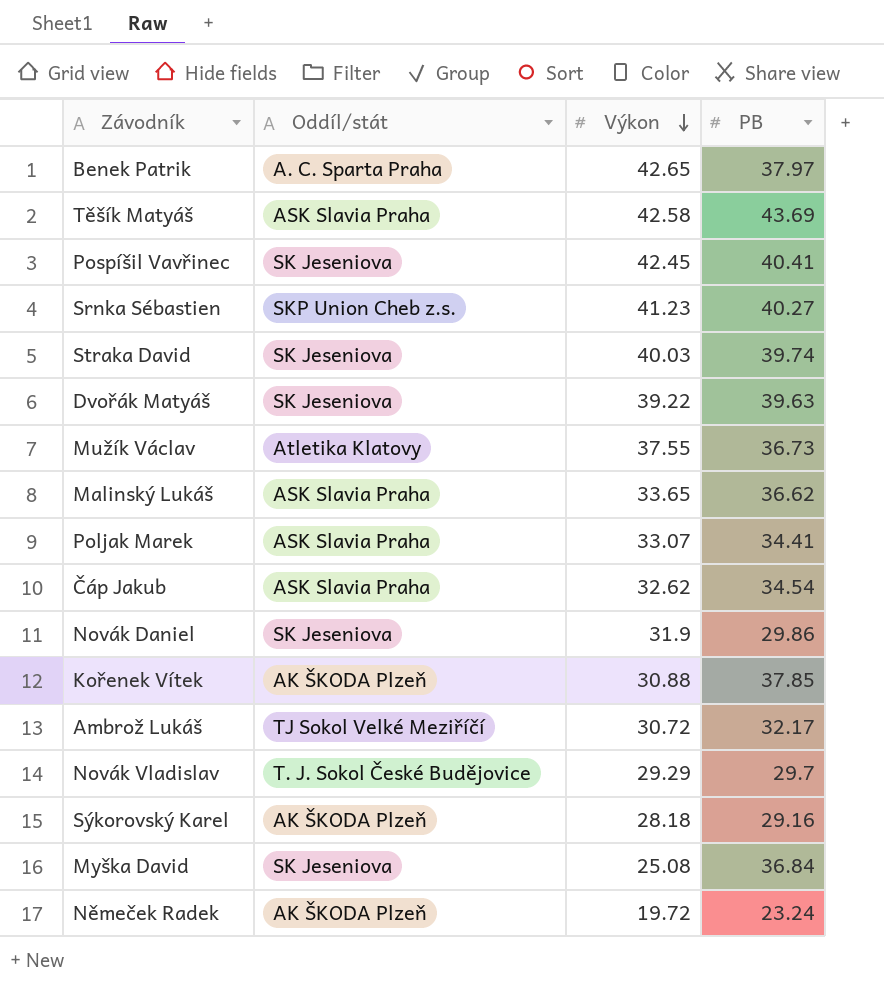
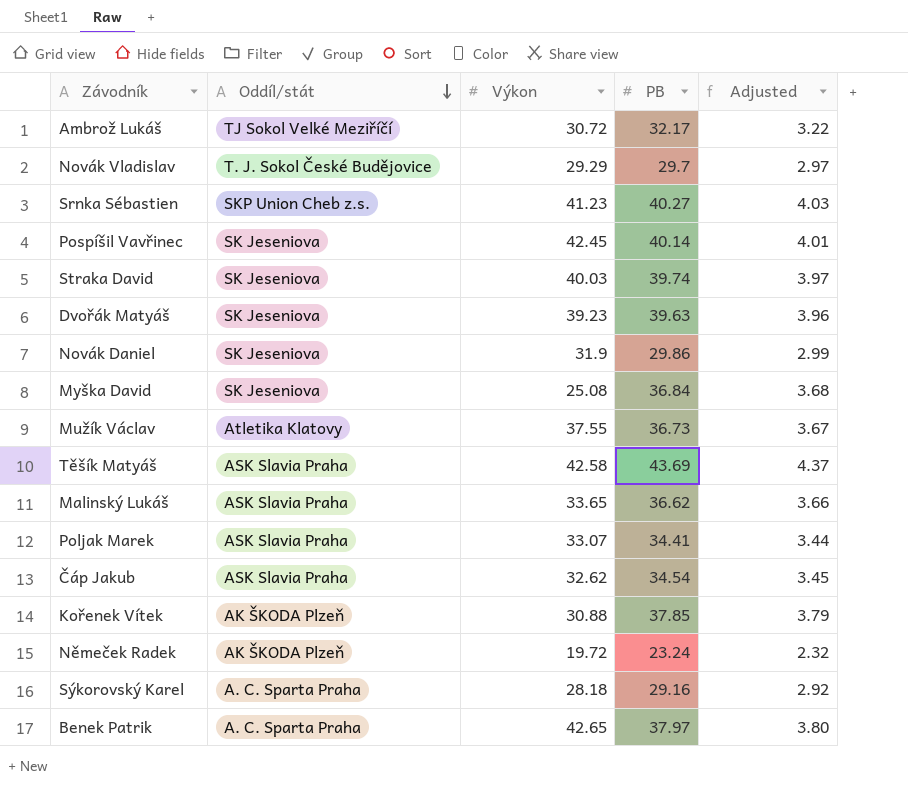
row order: Výkon descending -> Oddíl/stát descending
column Adjusted | formula: none -> [PB] * 0.1
Pospíšil Vavřinec | PB: 40.41 -> 40.14
Dvořák Matyáš | Výkon: 39.22 -> 39.23
Sýkorovský Karel | Oddíl/stát: AK ŠKODA Plzeň -> A. C. Sparta Praha

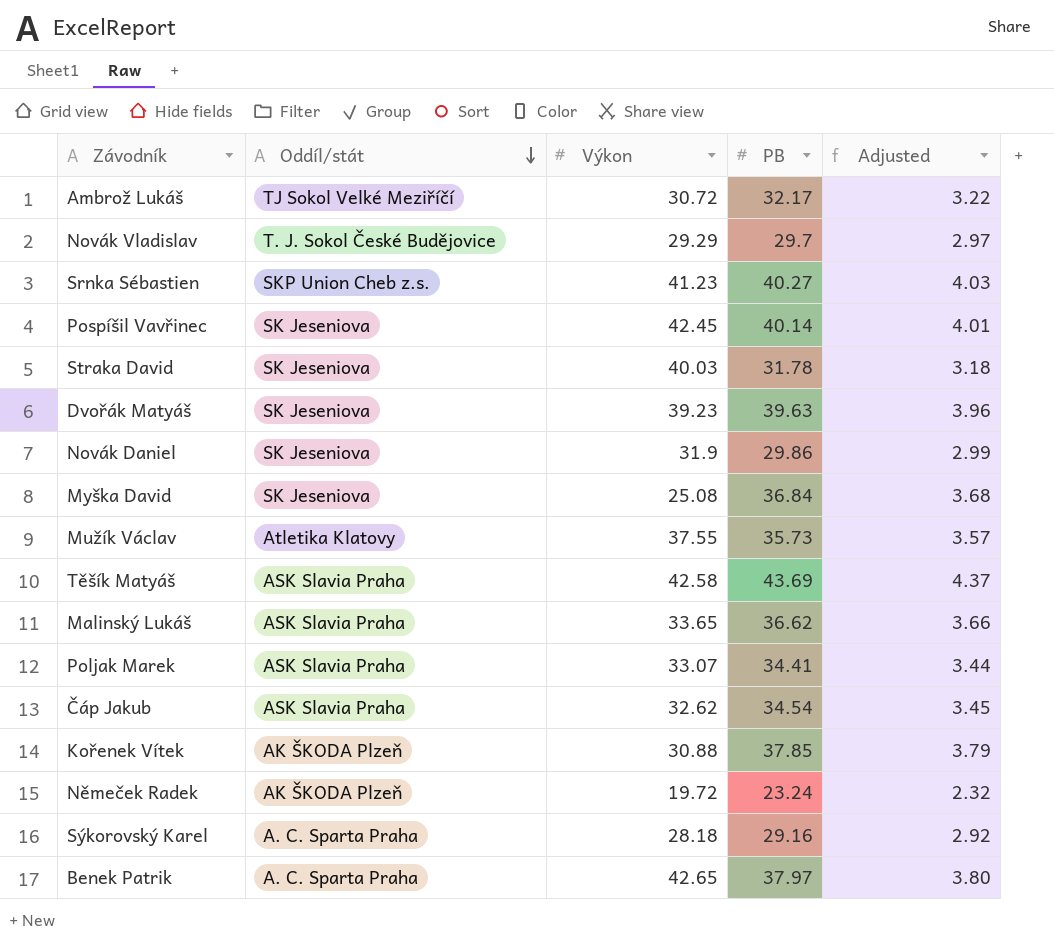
Straka David | PB: 39.74 -> 31.78
Straka David | Adjusted: 3.97 -> 3.18
Mužík Václav | PB: 36.73 -> 35.73
Mužík Václav | Adjusted: 3.67 -> 3.57

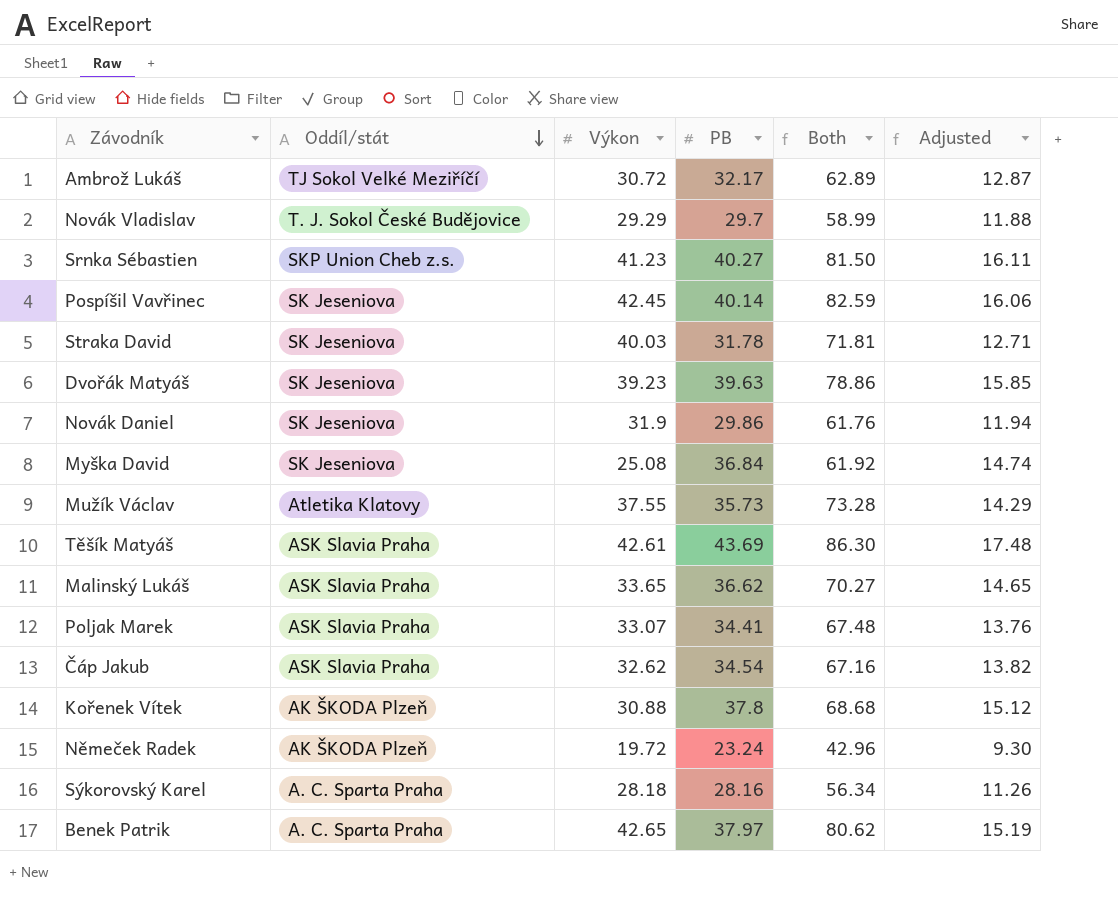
column Both | formula: none -> [Výkon] + [PB]
column Adjusted | formula: [PB] * 0.1 -> [PB] * 0.4
Těšík Matyáš | Výkon: 42.58 -> 42.61
Kořenek Vítek | PB: 37.85 -> 37.8
Sýkorovský Karel | PB: 29.16 -> 28.16

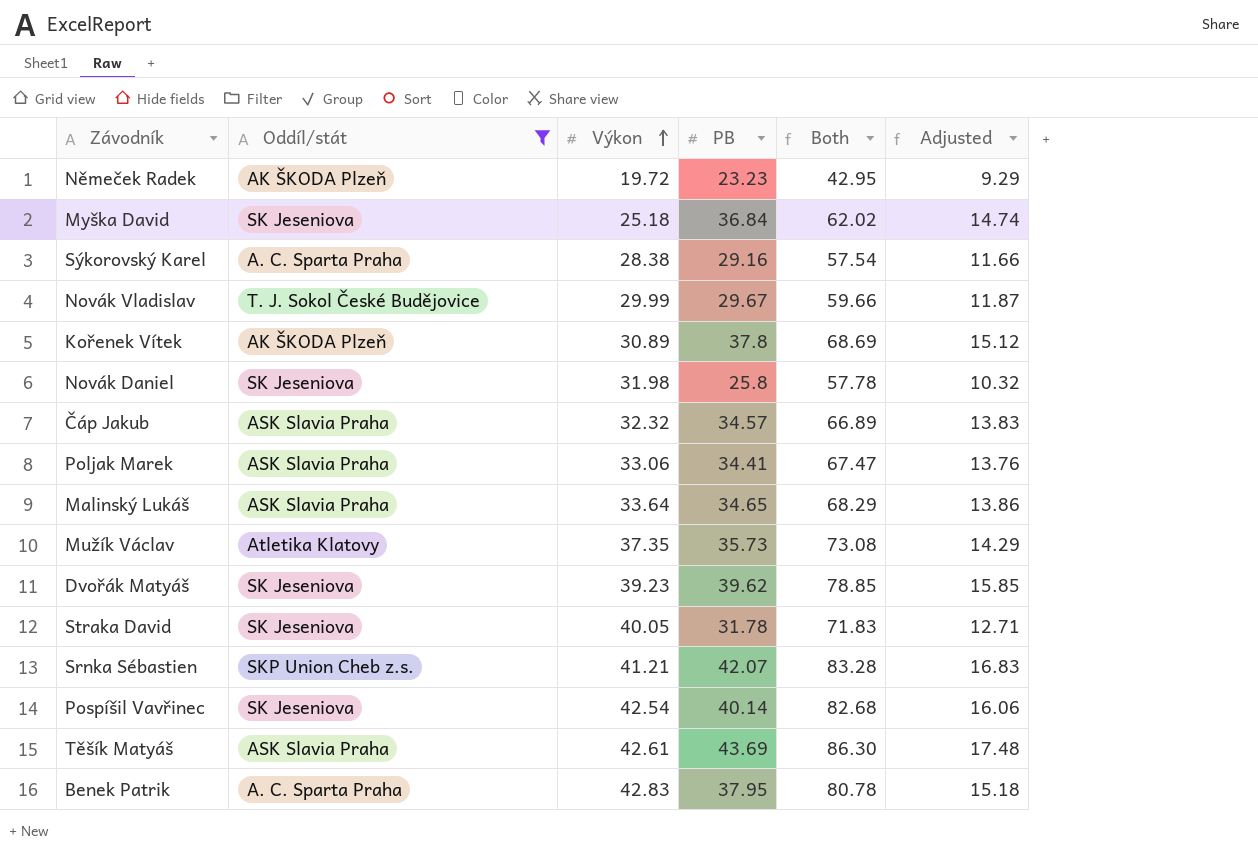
filter: none -> Oddíl/stát != TJ Sokol Velké Meziříčí
row order: Oddíl/stát descending -> Výkon ascending
Němeček Radek | PB: 23.24 -> 23.23
Němeček Radek | Both: 42.96 -> 42.95
Němeček Radek | Adjusted: 9.30 -> 9.29
Myška David | Výkon: 25.08 -> 25.18
Myška David | Both: 61.92 -> 62.02
Sýkorovský Karel | Výkon: 28.18 -> 28.38
Sýkorovský Karel | PB: 28.16 -> 29.16
Sýkorovský Karel | Both: 56.34 -> 57.54
Sýkorovský Karel | Adjusted: 11.26 -> 11.66
Novák Vladislav | Výkon: 29.29 -> 29.99
Novák Vladislav | PB: 29.7 -> 29.67
Novák Vladislav | Both: 58.99 -> 59.66
Novák Vladislav | Adjusted: 11.88 -> 11.87
Kořenek Vítek | Výkon: 30.88 -> 30.89
Kořenek Vítek | Both: 68.68 -> 68.69
Novák Daniel | Výkon: 31.9 -> 31.98
Novák Daniel | PB: 29.86 -> 25.8
Novák Daniel | Both: 61.76 -> 57.78
Novák Daniel | Adjusted: 11.94 -> 10.32
Čáp Jakub | Výkon: 32.62 -> 32.32
Čáp Jakub | PB: 34.54 -> 34.57
Čáp Jakub | Both: 67.16 -> 66.89
Čáp Jakub | Adjusted: 13.82 -> 13.83
Poljak Marek | Výkon: 33.07 -> 33.06
Poljak Marek | Both: 67.48 -> 67.47
Malinský Lukáš | Výkon: 33.65 -> 33.64
Malinský Lukáš | PB: 36.62 -> 34.65
Malinský Lukáš | Both: 70.27 -> 68.29
Malinský Lukáš | Adjusted: 14.65 -> 13.86
Mužík Václav | Výkon: 37.55 -> 37.35
Mužík Václav | Both: 73.28 -> 73.08
Dvořák Matyáš | PB: 39.63 -> 39.62
Dvořák Matyáš | Both: 78.86 -> 78.85
Straka David | Výkon: 40.03 -> 40.05
Straka David | Both: 71.81 -> 71.83
Srnka Sébastien | Výkon: 41.23 -> 41.21
Srnka Sébastien | PB: 40.27 -> 42.07
Srnka Sébastien | Both: 81.50 -> 83.28
Srnka Sébastien | Adjusted: 16.11 -> 16.83
Pospíšil Vavřinec | Výkon: 42.45 -> 42.54
Pospíšil Vavřinec | Both: 82.59 -> 82.68
Benek Patrik | Výkon: 42.65 -> 42.83
Benek Patrik | PB: 37.97 -> 37.95
Benek Patrik | Both: 80.62 -> 80.78
Benek Patrik | Adjusted: 15.19 -> 15.18

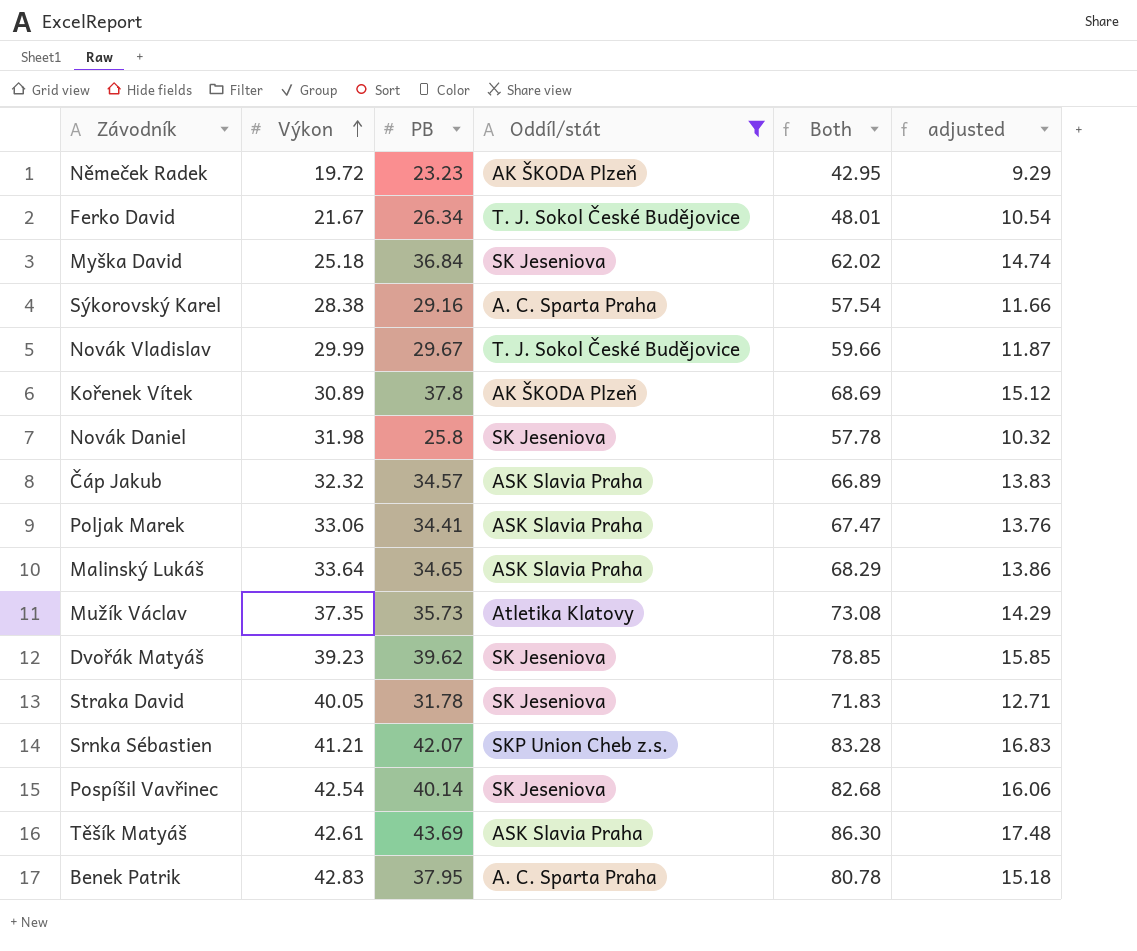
column Oddíl/stát | position: 2 -> 4
column name: Adjusted -> adjusted
row Ferko David: none -> 21.67 | 26.34 | T. J. Sokol České Budějovice | 48.01 | 10.54

